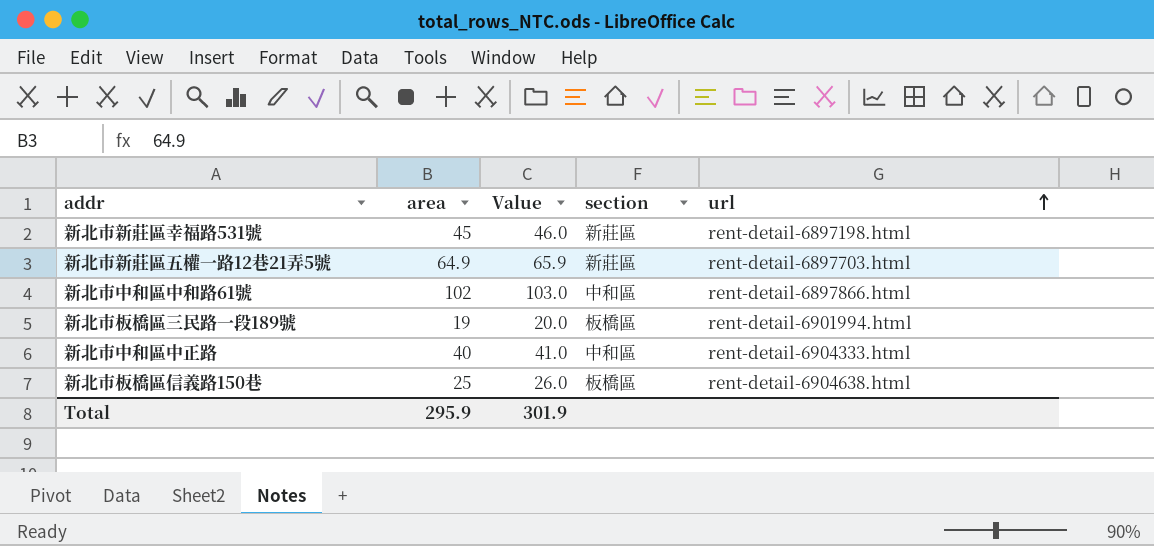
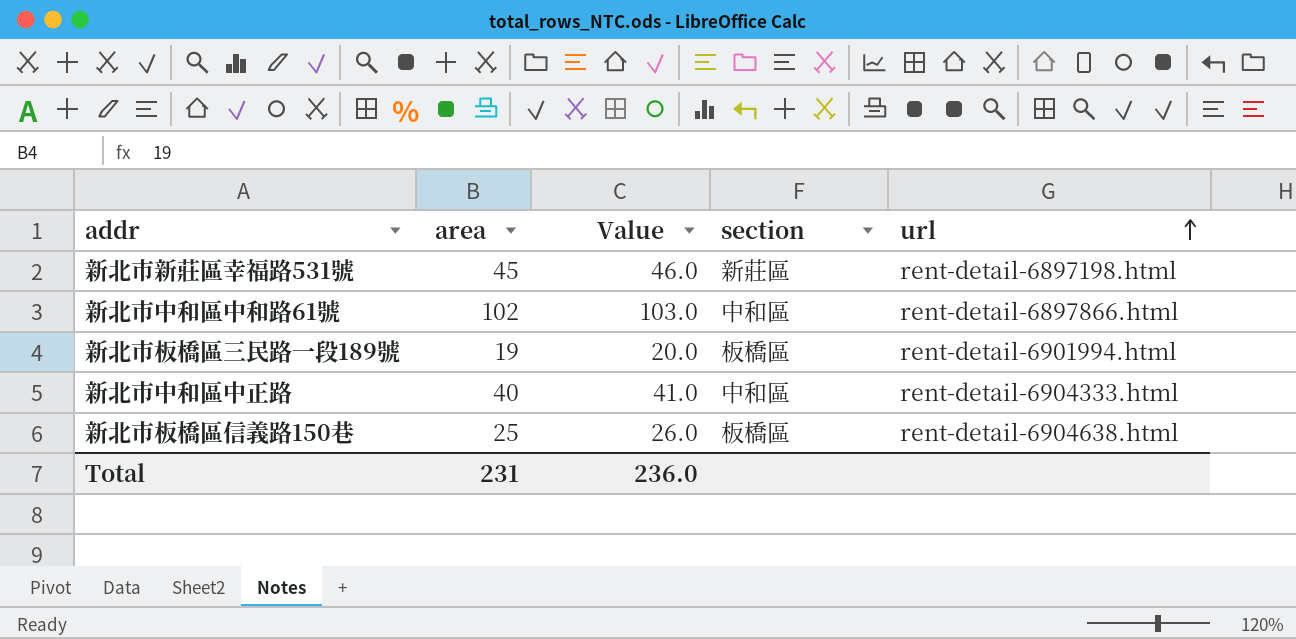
row 新北市新莊區五權一路12巷21弄5號: 64.9 | 65.9 | 新莊區 | rent-detail-6897703.html -> none
Total | area: 295.9 -> 231
Total | Value: 301.9 -> 236.0

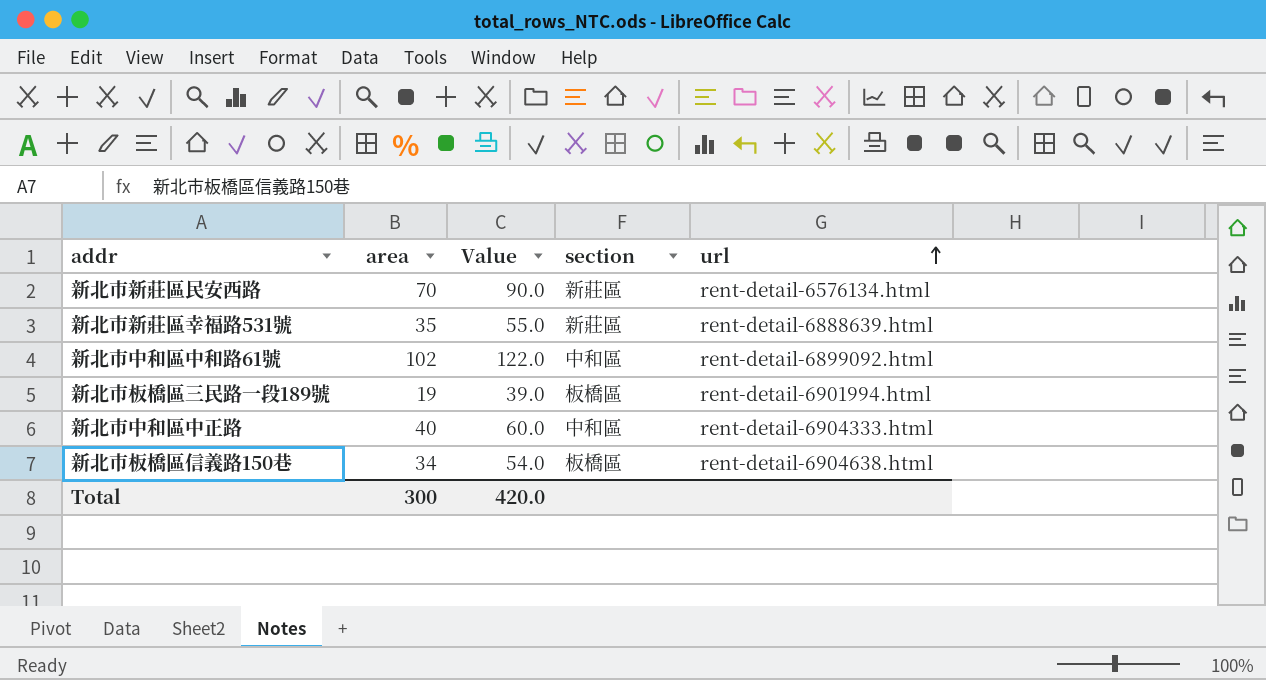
column Value | formula: [area] + 1 -> [area] + 20
row 新北市新莊區民安西路: none -> 70 | 90.0 | 新莊區 | rent-detail-6576134.html
新北市新莊區幸福路531號 | area: 45 -> 35
新北市新莊區幸福路531號 | url: rent-detail-6897198.html -> rent-detail-6888639.html
新北市中和區中和路61號 | url: rent-detail-6897866.html -> rent-detail-6899092.html
新北市板橋區信義路150巷 | area: 25 -> 34
Total | area: 231 -> 300
Total | Value: 236.0 -> 420.0

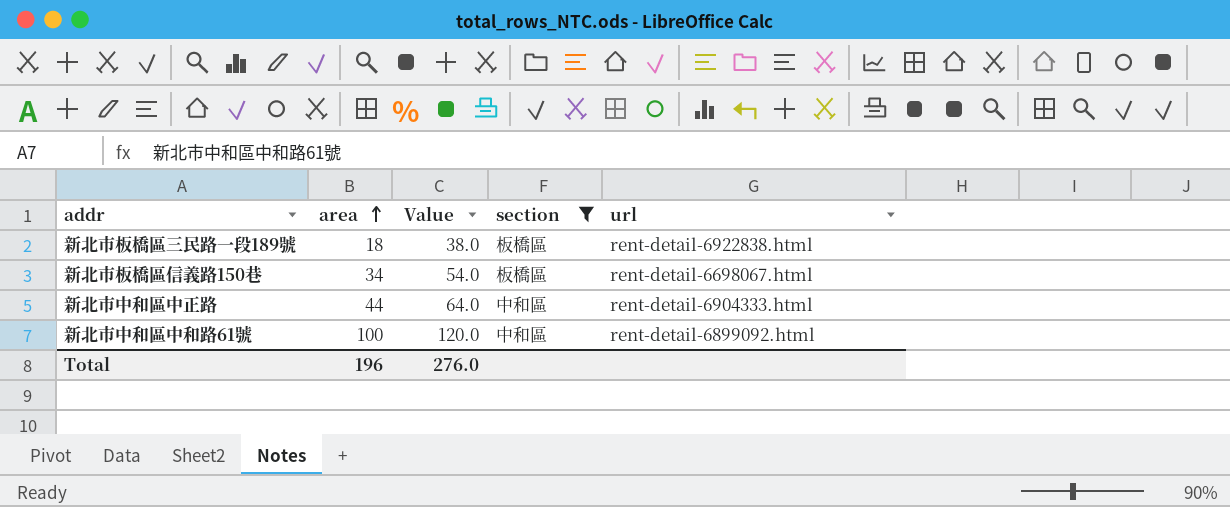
filter: none -> section != 新莊區
row order: url ascending -> area ascending
新北市板橋區三民路一段189號 | area: 19 -> 18
新北市板橋區三民路一段189號 | Value: 39.0 -> 38.0
新北市板橋區三民路一段189號 | url: rent-detail-6901994.html -> rent-detail-6922838.html
新北市板橋區信義路150巷 | url: rent-detail-6904638.html -> rent-detail-6698067.html
新北市中和區中正路 | area: 40 -> 44
新北市中和區中正路 | Value: 60.0 -> 64.0
新北市中和區中和路61號 | area: 102 -> 100
新北市中和區中和路61號 | Value: 122.0 -> 120.0
Total | area: 300 -> 196
Total | Value: 420.0 -> 276.0

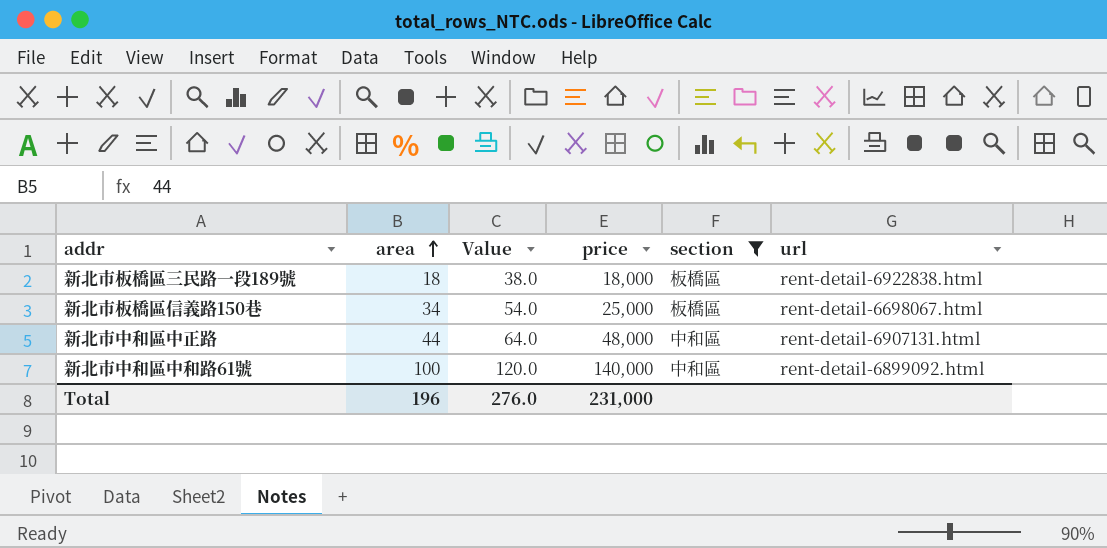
column price | position: none -> 4
新北市中和區中正路 | url: rent-detail-6904333.html -> rent-detail-6907131.html

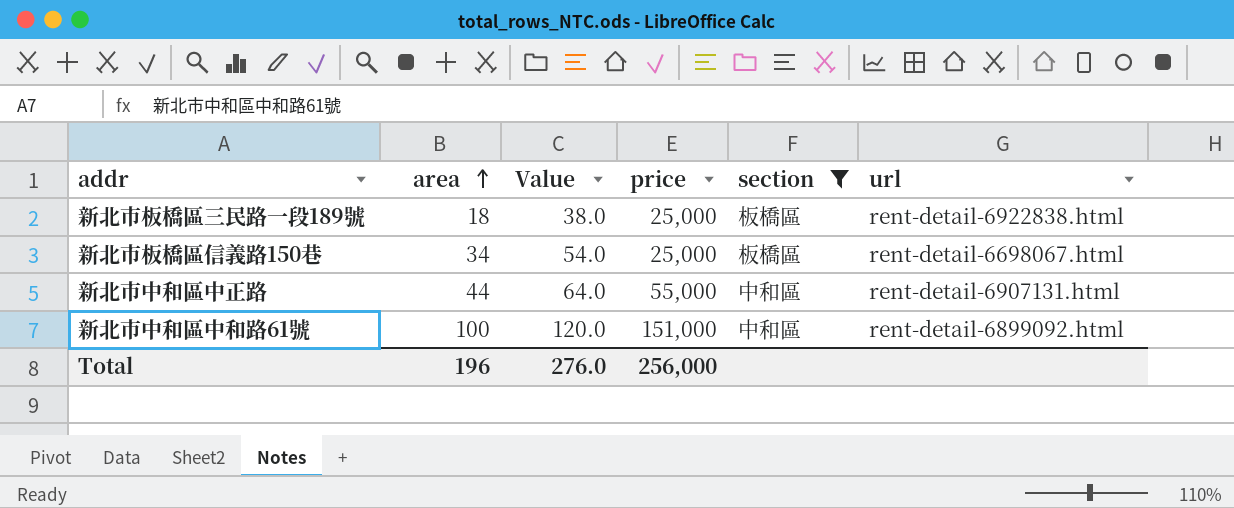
新北市板橋區三民路一段189號 | price: 18,000 -> 25,000
新北市中和區中正路 | price: 48,000 -> 55,000
新北市中和區中和路61號 | price: 140,000 -> 151,000
Total | price: 231,000 -> 256,000

